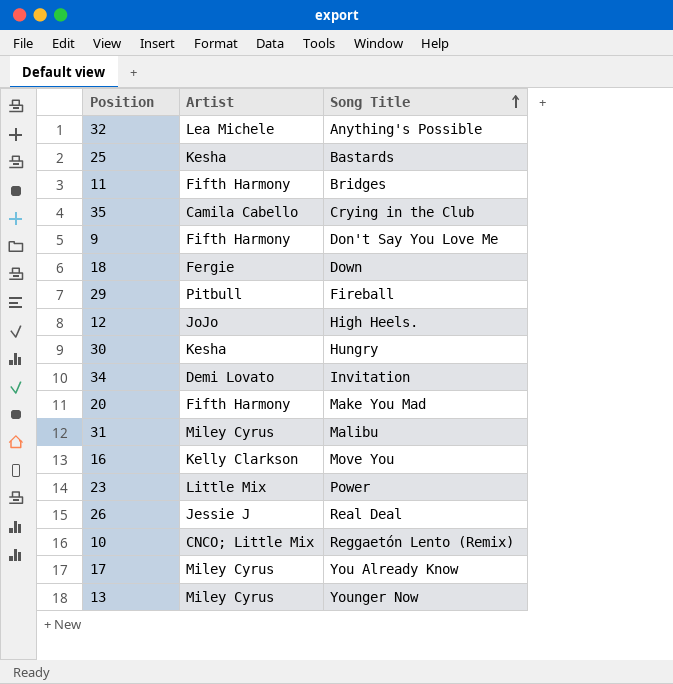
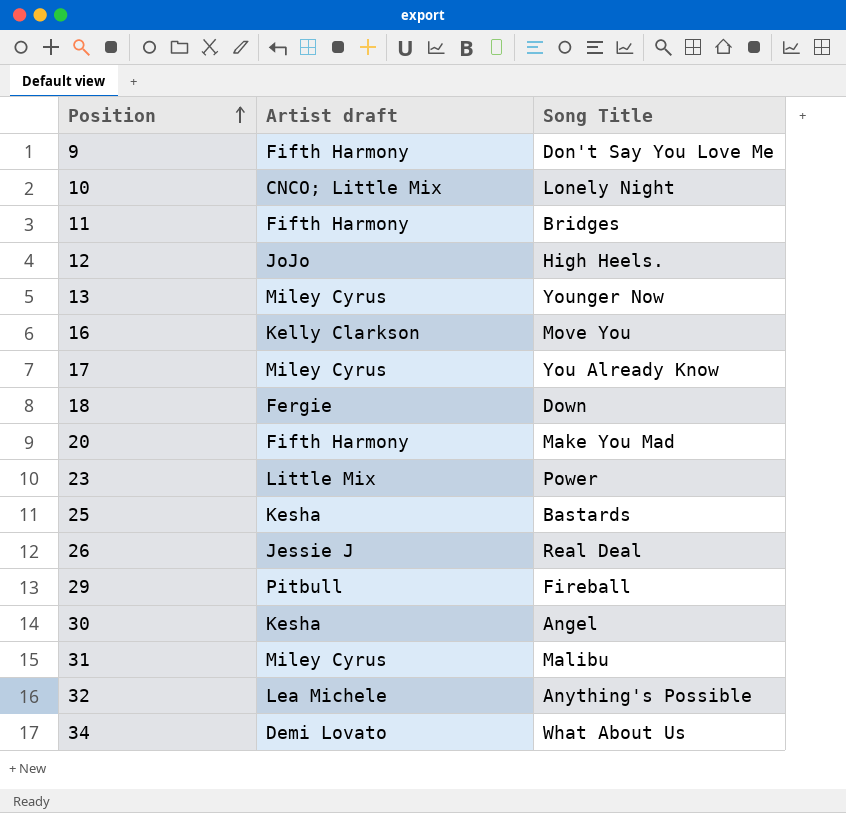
row order: Song Title ascending -> Position ascending
column name: Artist -> Artist draft
row 35: Camila Cabello | Crying in the Club -> none
10 | Song Title: Reggaetón Lento (Remix) -> Lonely Night
30 | Song Title: Hungry -> Angel
34 | Song Title: Invitation -> What About Us

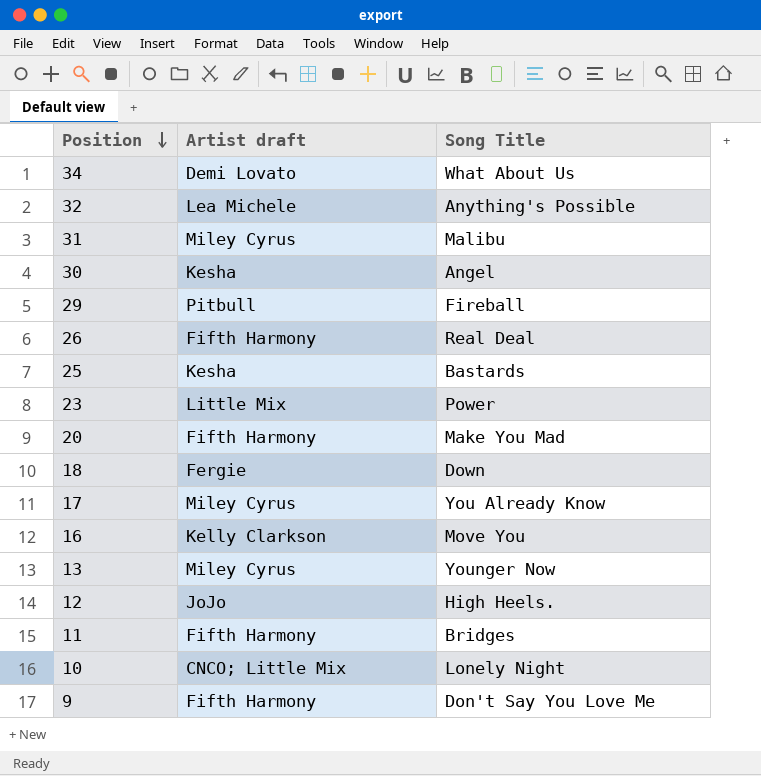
row order: Position ascending -> Position descending
26 | Artist draft: Jessie J -> Fifth Harmony

